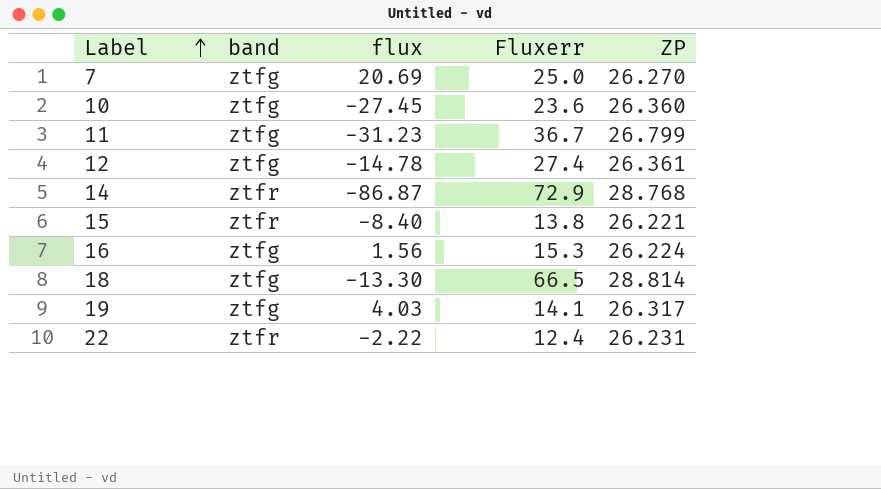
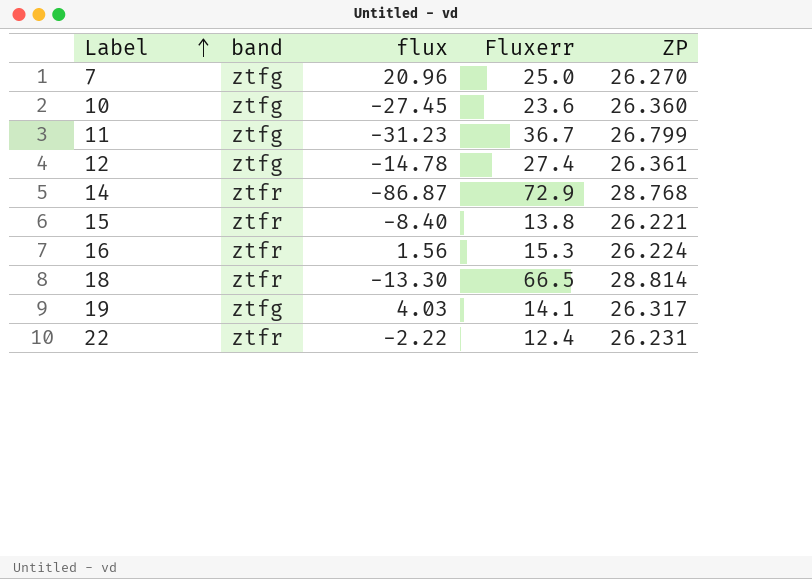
7 | flux: 20.69 -> 20.96
16 | band: ztfg -> ztfr
18 | band: ztfg -> ztfr

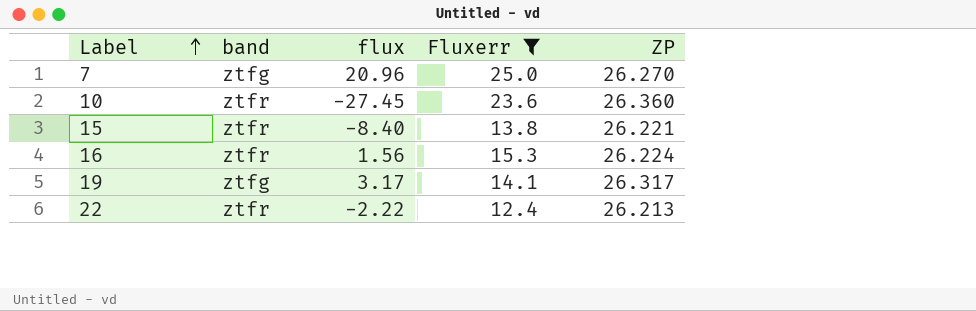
filter: none -> Fluxerr <= 25.0
10 | band: ztfg -> ztfr
19 | flux: 4.03 -> 3.17
22 | ZP: 26.231 -> 26.213

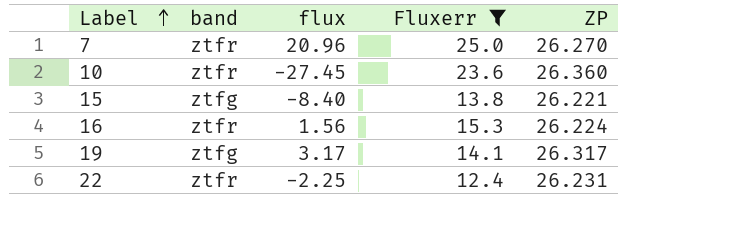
7 | band: ztfg -> ztfr
15 | band: ztfr -> ztfg
22 | flux: -2.22 -> -2.25
22 | ZP: 26.213 -> 26.231

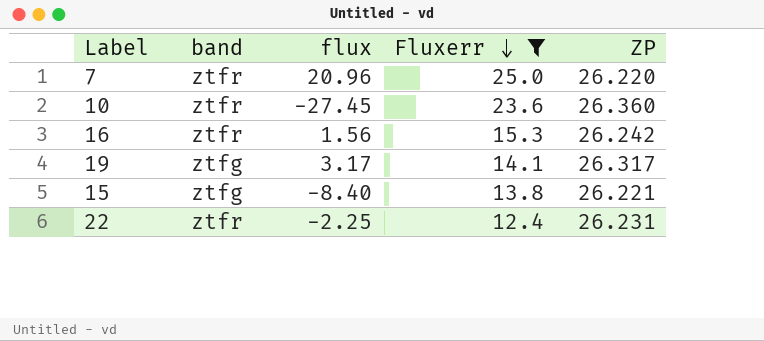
row order: Label ascending -> Fluxerr descending
7 | ZP: 26.270 -> 26.220
16 | ZP: 26.224 -> 26.242

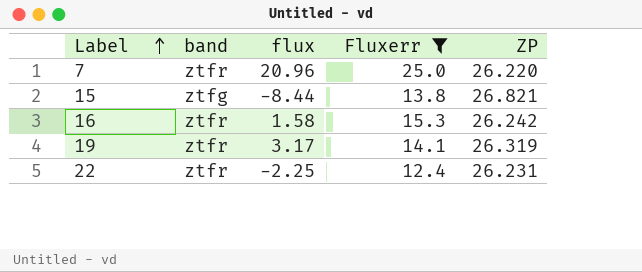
row order: Fluxerr descending -> Label ascending
row 10: ztfr | -27.45 | 23.6 | 26.360 -> none
15 | flux: -8.40 -> -8.44
15 | ZP: 26.221 -> 26.821
16 | flux: 1.56 -> 1.58
19 | band: ztfg -> ztfr
19 | ZP: 26.317 -> 26.319

